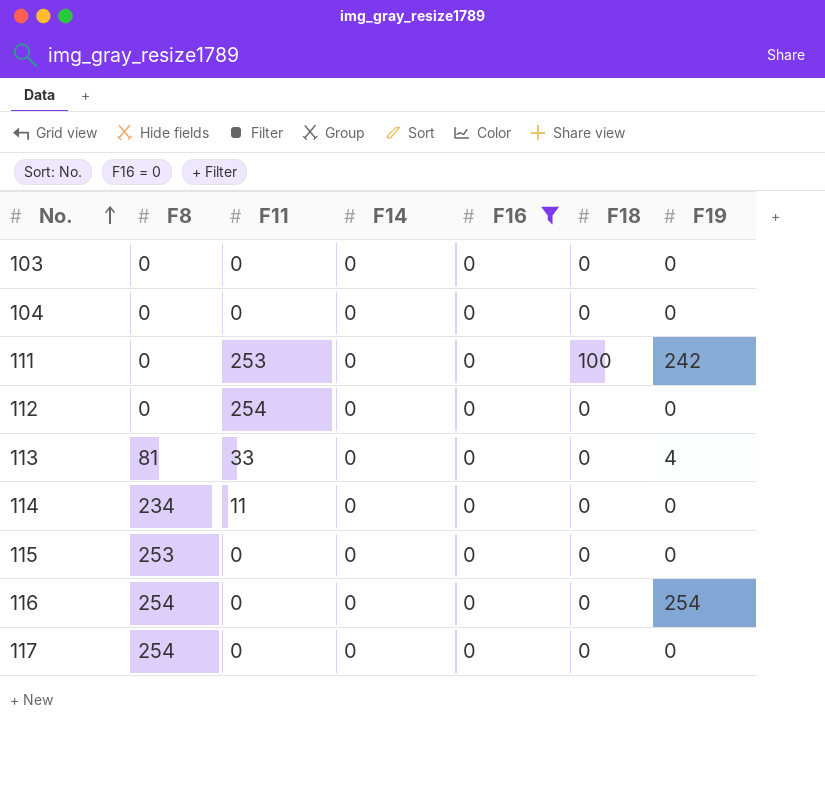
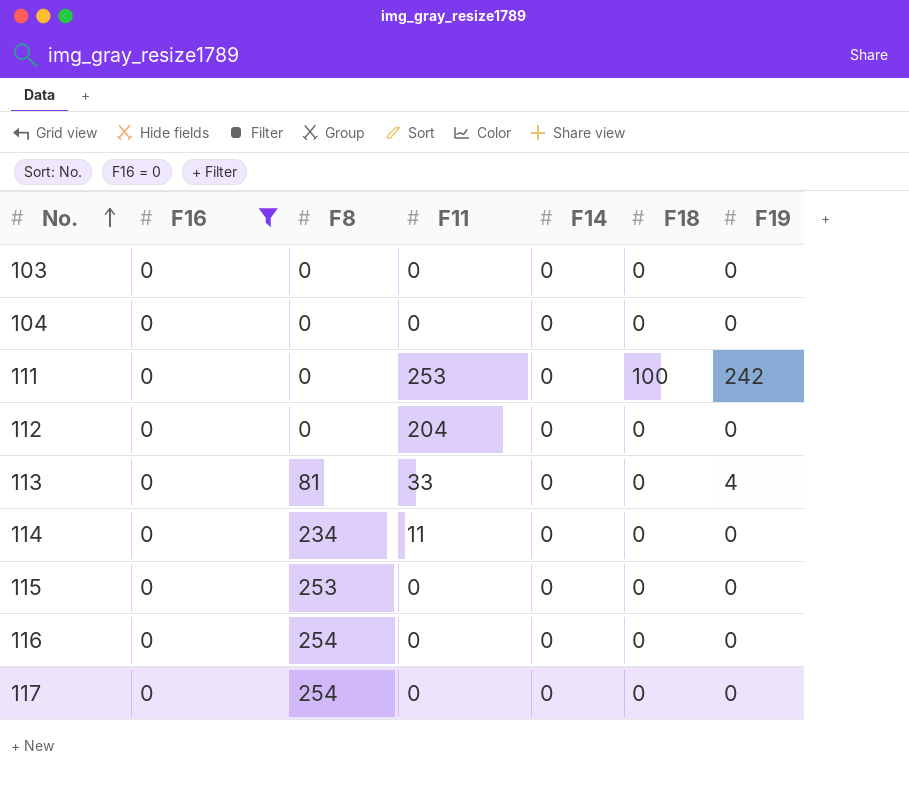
column F16 | position: 5 -> 2
112 | F11: 254 -> 204
116 | F19: 254 -> 0

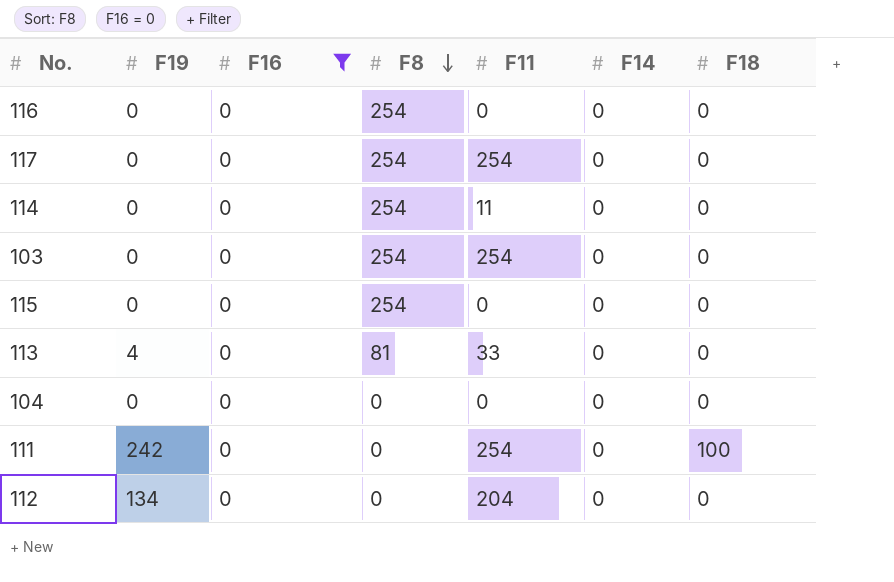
row order: No. ascending -> F8 descending
column F19 | position: 7 -> 2
117 | F11: 0 -> 254
114 | F8: 234 -> 254
103 | F8: 0 -> 254
103 | F11: 0 -> 254
115 | F8: 253 -> 254
111 | F11: 253 -> 254
112 | F19: 0 -> 134

